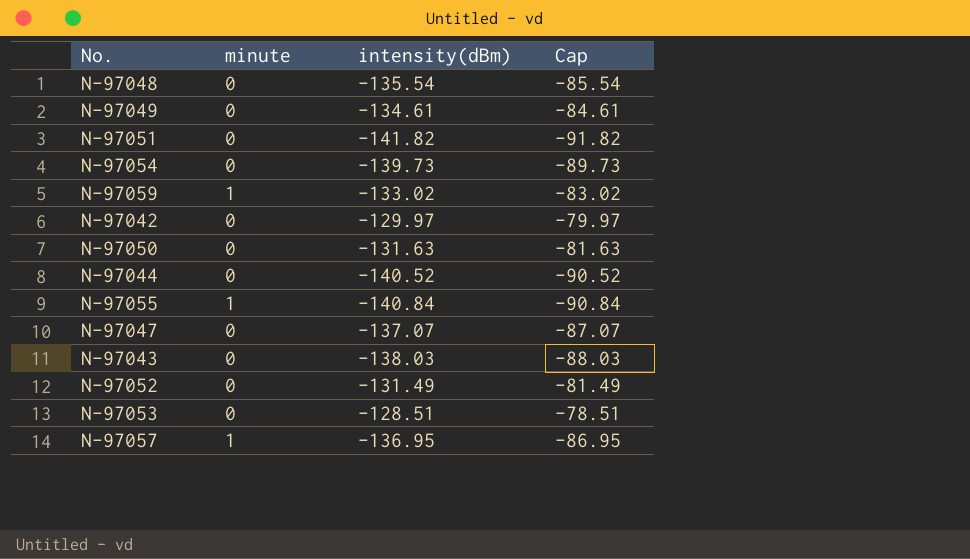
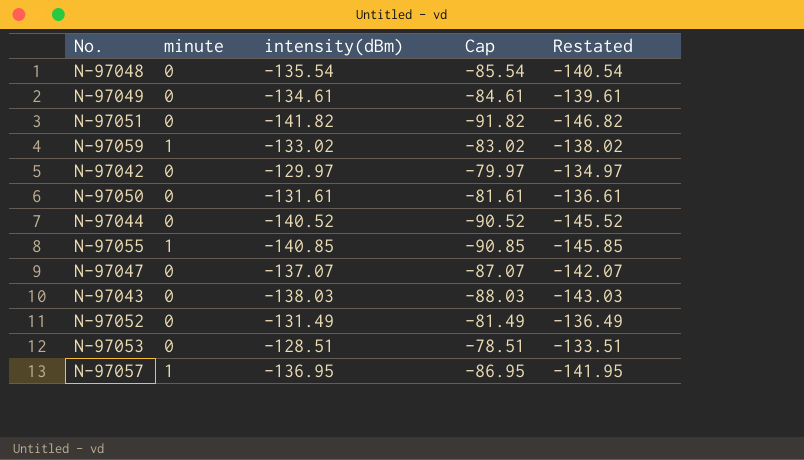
column Restated | formula: none -> [intensity(dBm)] - 5
row N-97054: 0 | -139.73 | -89.73 -> none
N-97050 | intensity(dBm): -131.63 -> -131.61
N-97050 | Cap: -81.63 -> -81.61
N-97055 | intensity(dBm): -140.84 -> -140.85
N-97055 | Cap: -90.84 -> -90.85

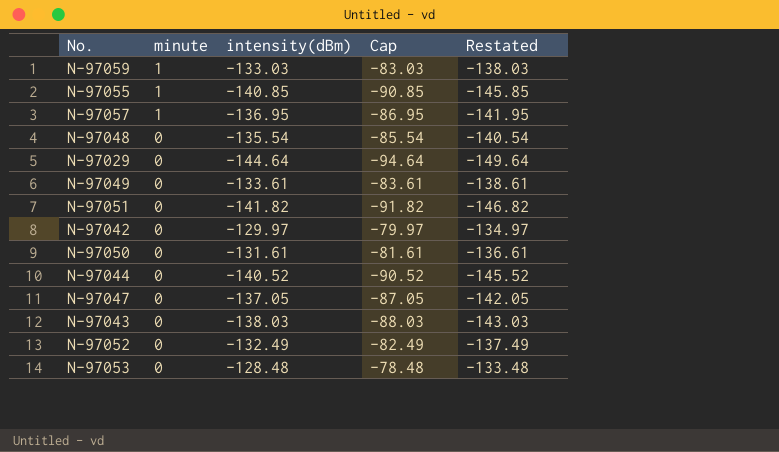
row order: none -> minute descending
N-97059 | intensity(dBm): -133.02 -> -133.03
N-97059 | Cap: -83.02 -> -83.03
N-97059 | Restated: -138.02 -> -138.03
row N-97029: none -> 0 | -144.64 | -94.64 | -149.64
N-97049 | intensity(dBm): -134.61 -> -133.61
N-97049 | Cap: -84.61 -> -83.61
N-97049 | Restated: -139.61 -> -138.61
N-97047 | intensity(dBm): -137.07 -> -137.05
N-97047 | Cap: -87.07 -> -87.05
N-97047 | Restated: -142.07 -> -142.05
N-97052 | intensity(dBm): -131.49 -> -132.49
N-97052 | Cap: -81.49 -> -82.49
N-97052 | Restated: -136.49 -> -137.49
N-97053 | intensity(dBm): -128.51 -> -128.48
N-97053 | Cap: -78.51 -> -78.48
N-97053 | Restated: -133.51 -> -133.48

